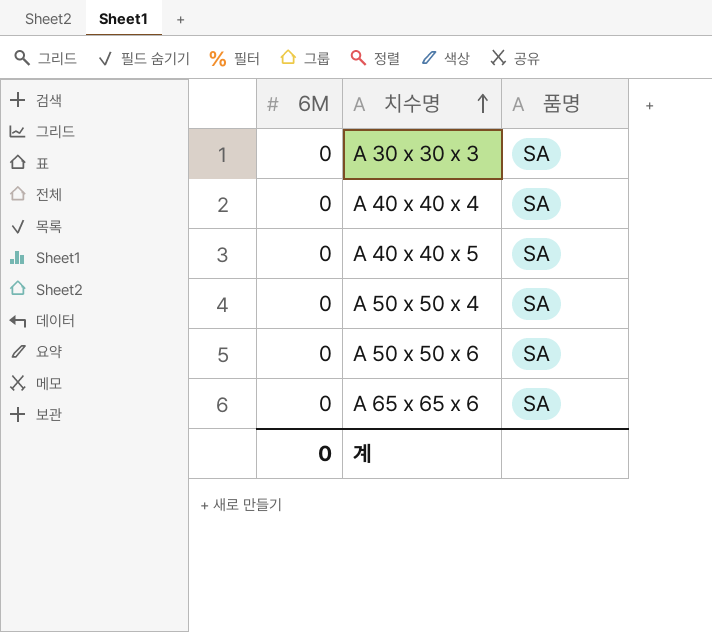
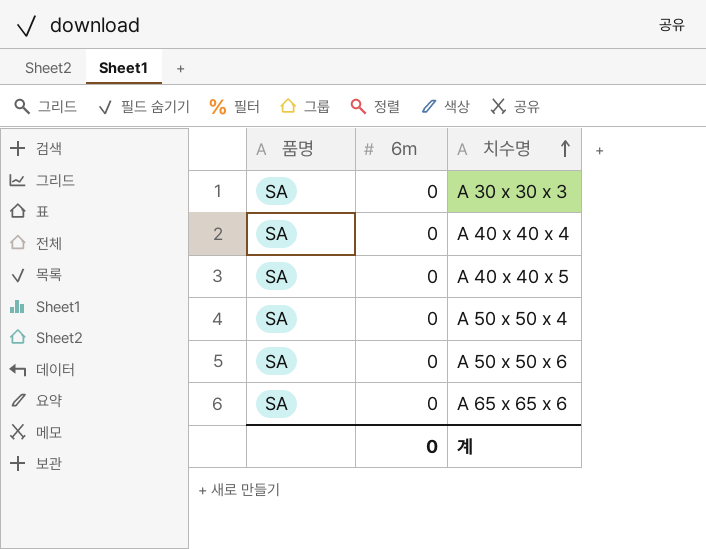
column 품명 | position: 3 -> 1
column name: 6M -> 6m

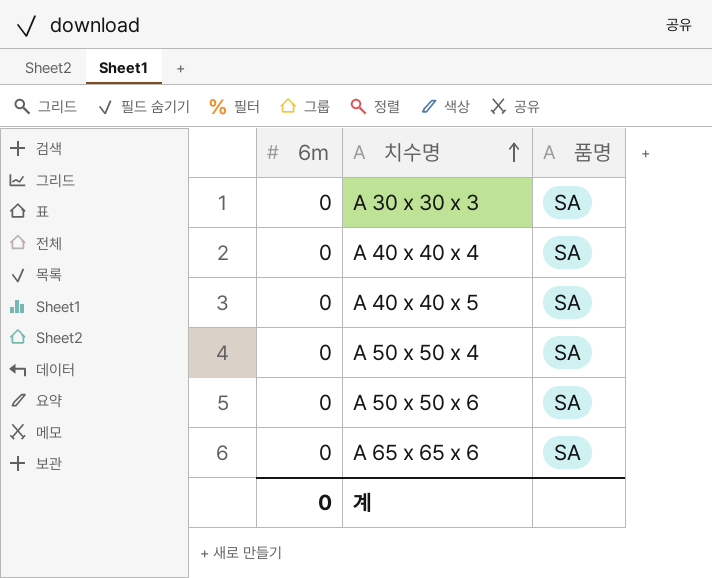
column 품명 | position: 1 -> 3

